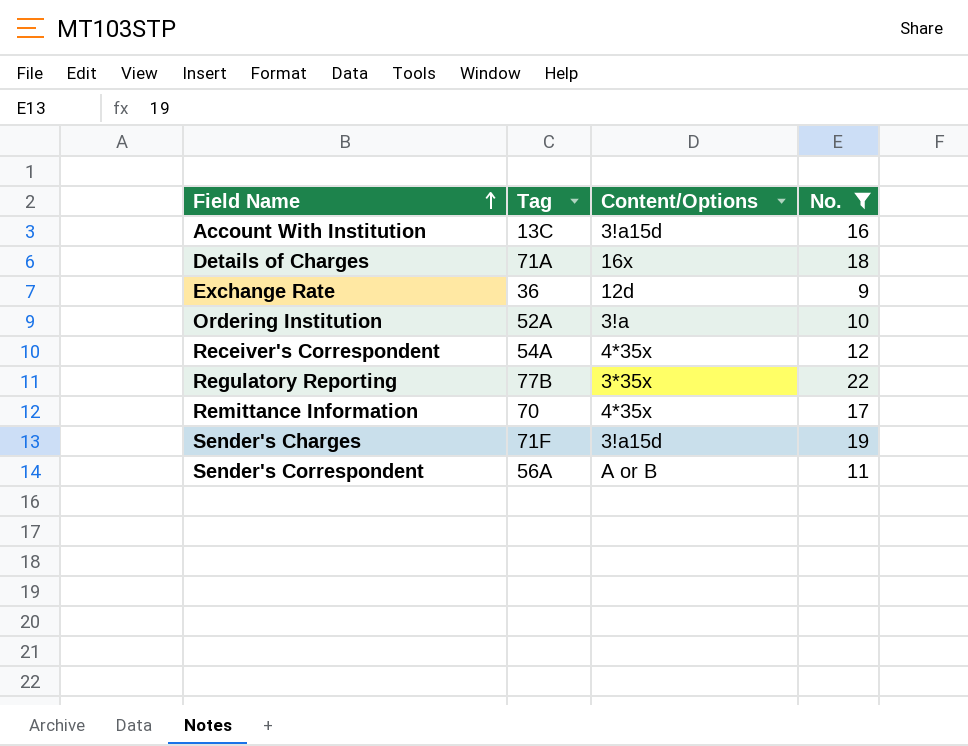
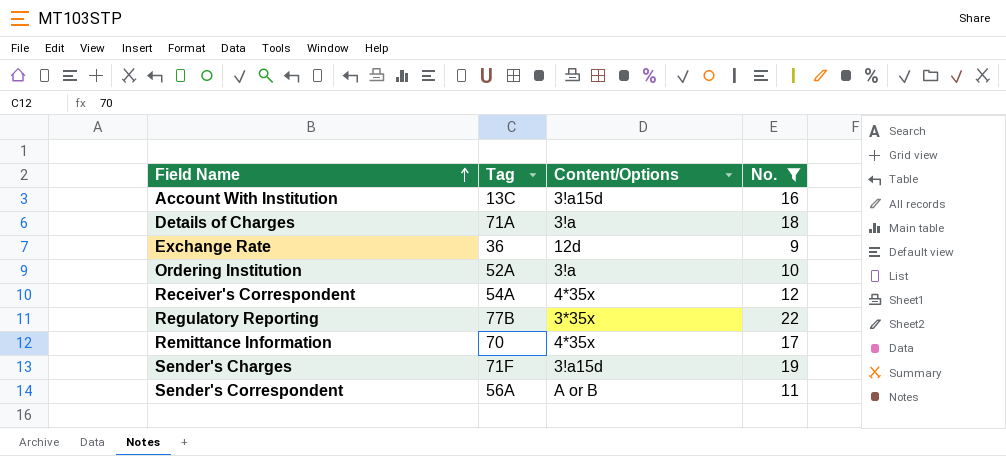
Details of Charges | Content/Options: 16x -> 3!a

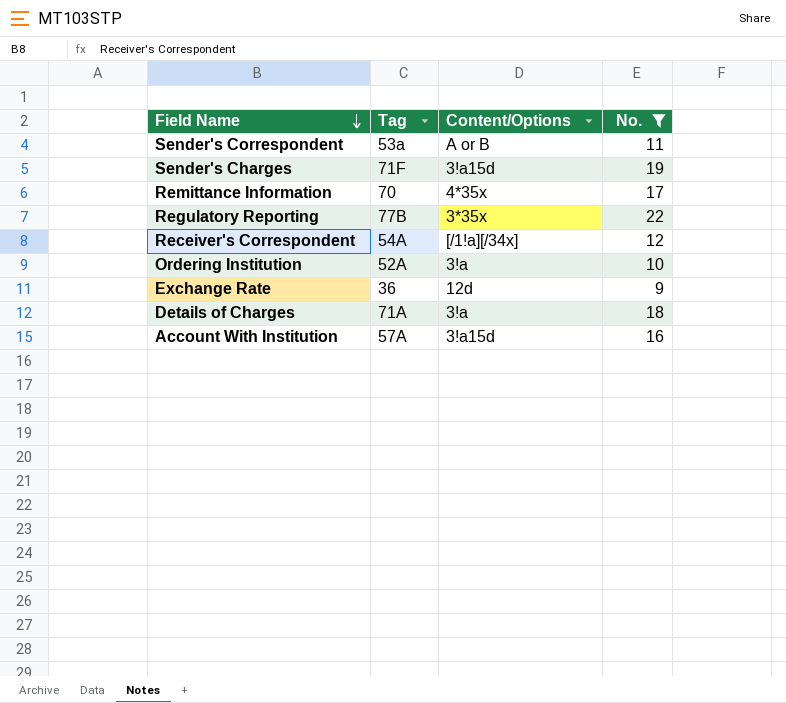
row order: Field Name ascending -> Field Name descending
Sender's Correspondent | Tag: 56A -> 53a
Receiver's Correspondent | Content/Options: 4*35x -> [/1!a][/34x]
Account With Institution | Tag: 13C -> 57A

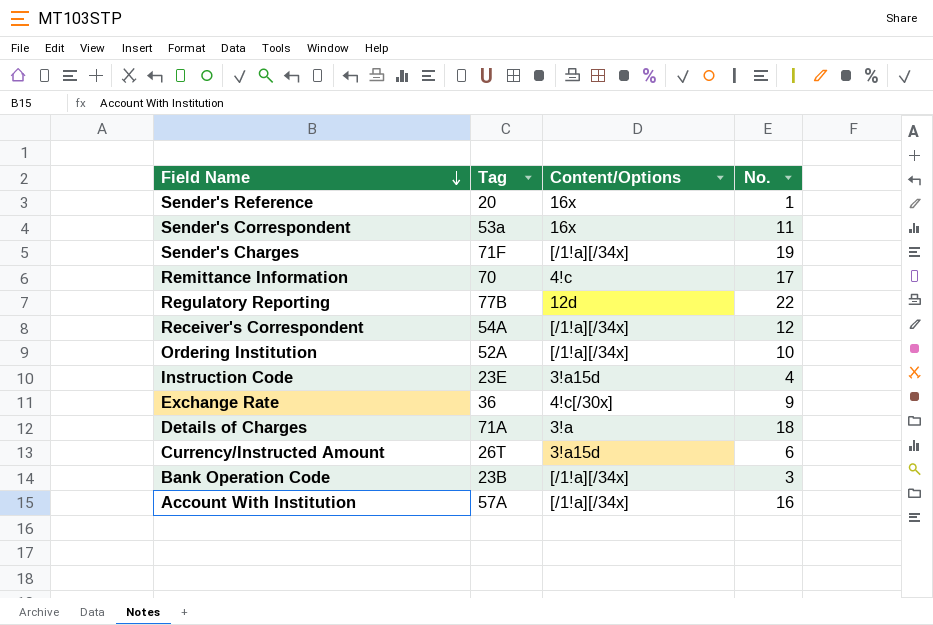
filter: No. >= 9 -> none
Sender's Correspondent | Content/Options: A or B -> 16x
Sender's Charges | Content/Options: 3!a15d -> [/1!a][/34x]
Remittance Information | Content/Options: 4*35x -> 4!c
Regulatory Reporting | Content/Options: 3*35x -> 12d
Ordering Institution | Content/Options: 3!a -> [/1!a][/34x]
Exchange Rate | Content/Options: 12d -> 4!c[/30x]
Account With Institution | Content/Options: 3!a15d -> [/1!a][/34x]

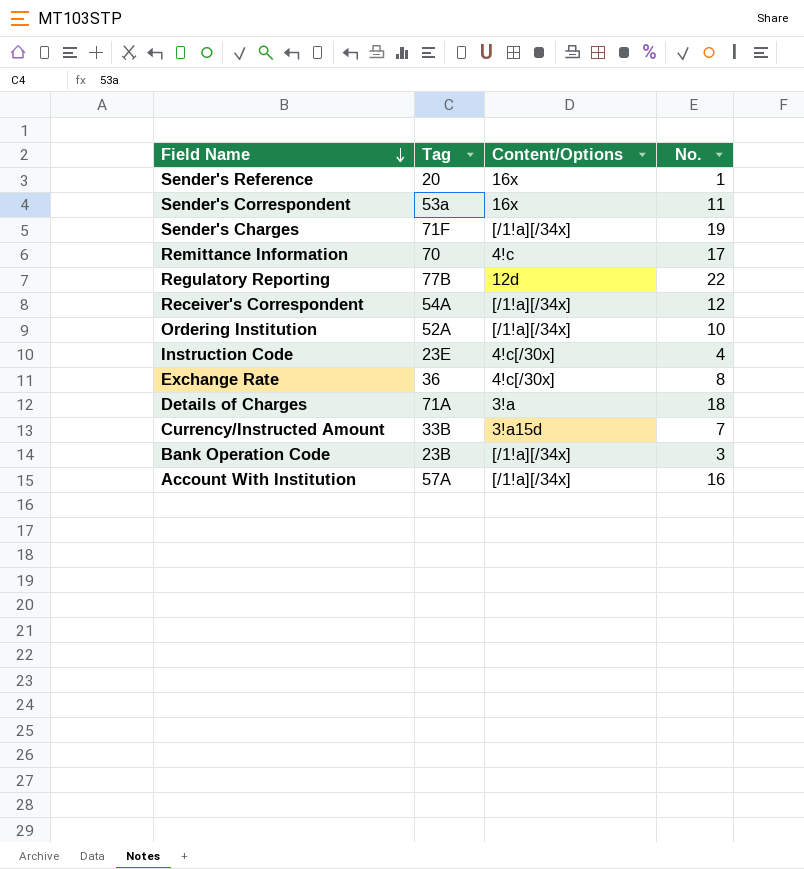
Instruction Code | Content/Options: 3!a15d -> 4!c[/30x]
Exchange Rate | No.: 9 -> 8
Currency/Instructed Amount | Tag: 26T -> 33B
Currency/Instructed Amount | No.: 6 -> 7

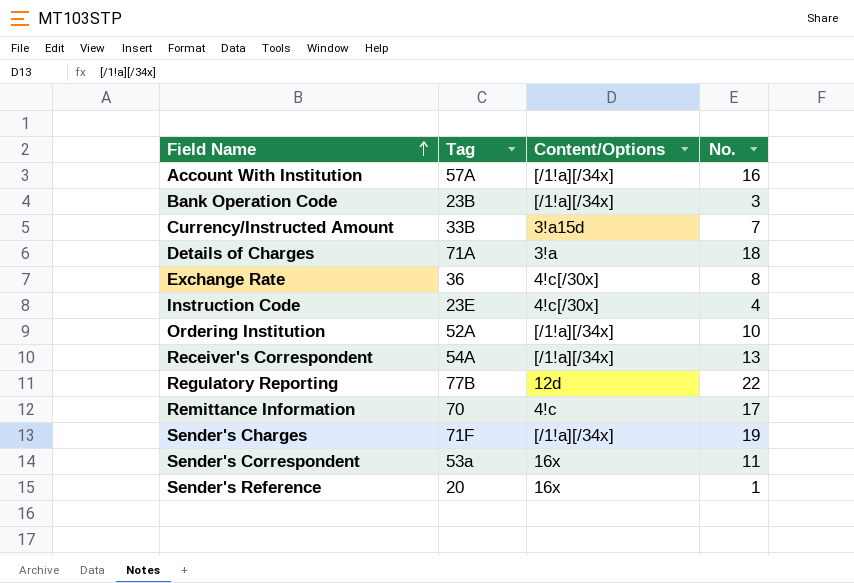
row order: Field Name descending -> Field Name ascending
Receiver's Correspondent | No.: 12 -> 13

